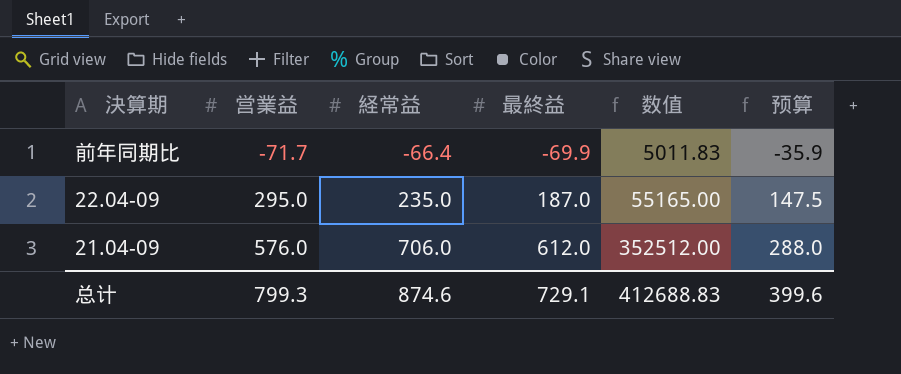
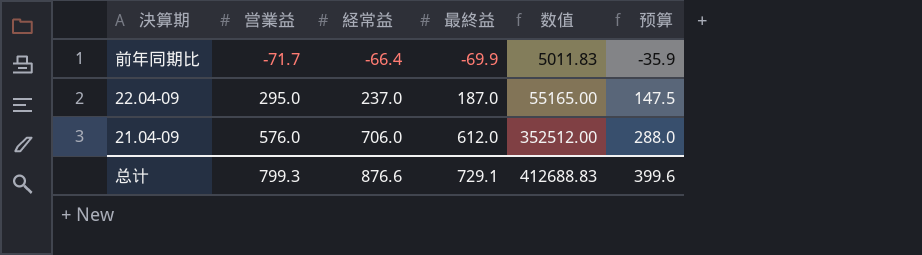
22.04-09 | 経常益: 235.0 -> 237.0
总计 | 経常益: 874.6 -> 876.6

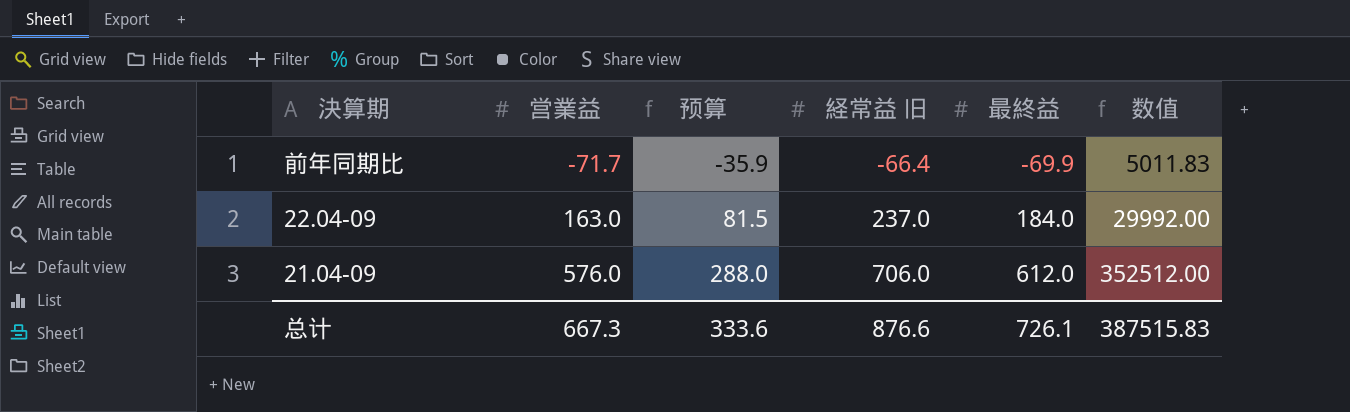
column 预算 | position: 6 -> 3
column name: 経常益 -> 経常益 旧
22.04-09 | 営業益: 295.0 -> 163.0
22.04-09 | 预算: 147.5 -> 81.5
22.04-09 | 最終益: 187.0 -> 184.0
22.04-09 | 数值: 55165.00 -> 29992.00
总计 | 営業益: 799.3 -> 667.3
总计 | 预算: 399.6 -> 333.6
总计 | 最終益: 729.1 -> 726.1
总计 | 数值: 412688.83 -> 387515.83

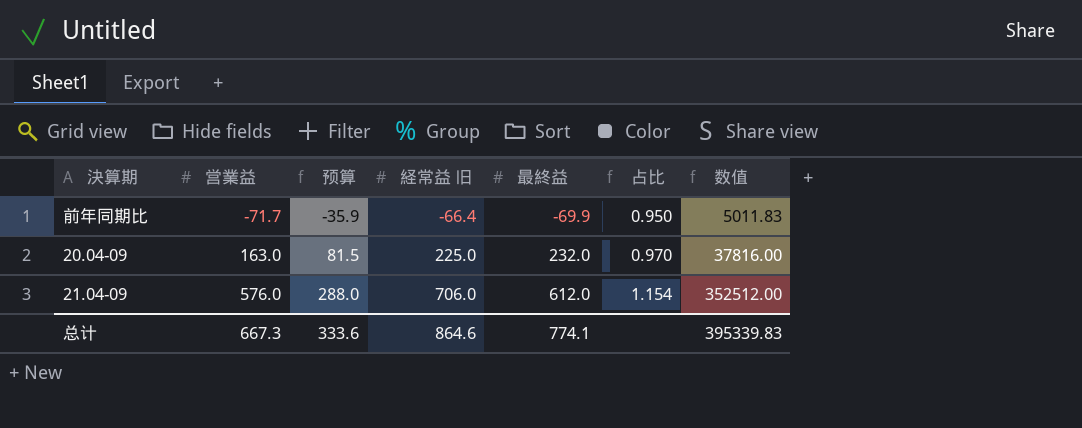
column 占比 | formula: none -> [経常益 旧] / [最終益]
row 22.04-09: 163.0 | 81.5 | 237.0 | 184.0 | 29992.00 -> none
row 20.04-09: none -> 163.0 | 81.5 | 225.0 | 232.0 | 0.970 | 37816.00
总计 | 経常益 旧: 876.6 -> 864.6
总计 | 最終益: 726.1 -> 774.1
总计 | 数值: 387515.83 -> 395339.83

